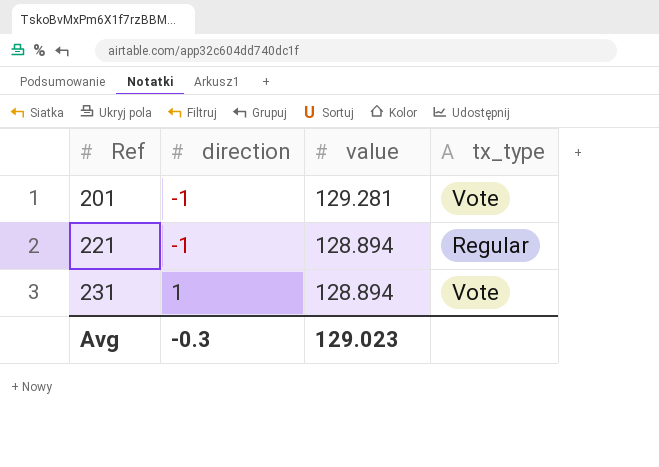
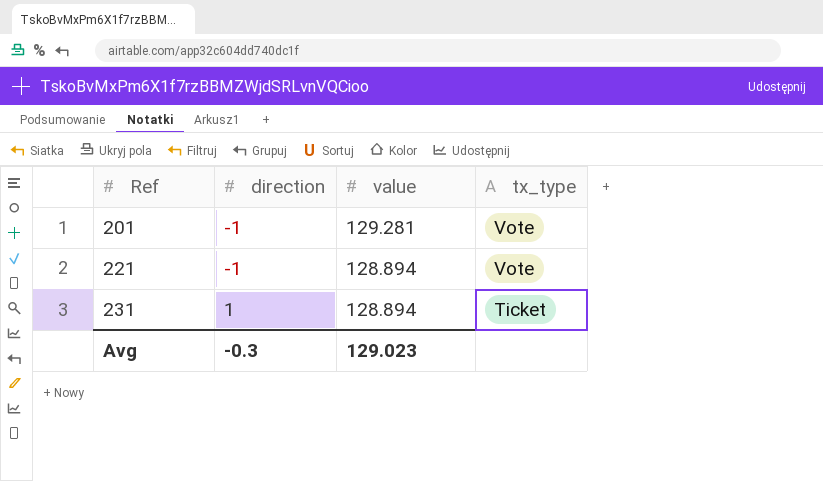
221 | tx_type: Regular -> Vote
231 | tx_type: Vote -> Ticket

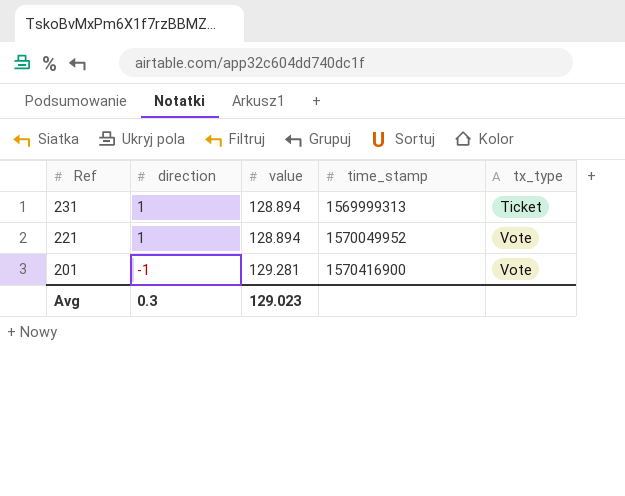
row order: Ref ascending -> Ref descending
column time_stamp | position: none -> 4
221 | direction: -1 -> 1
Avg | direction: -0.3 -> 0.3

